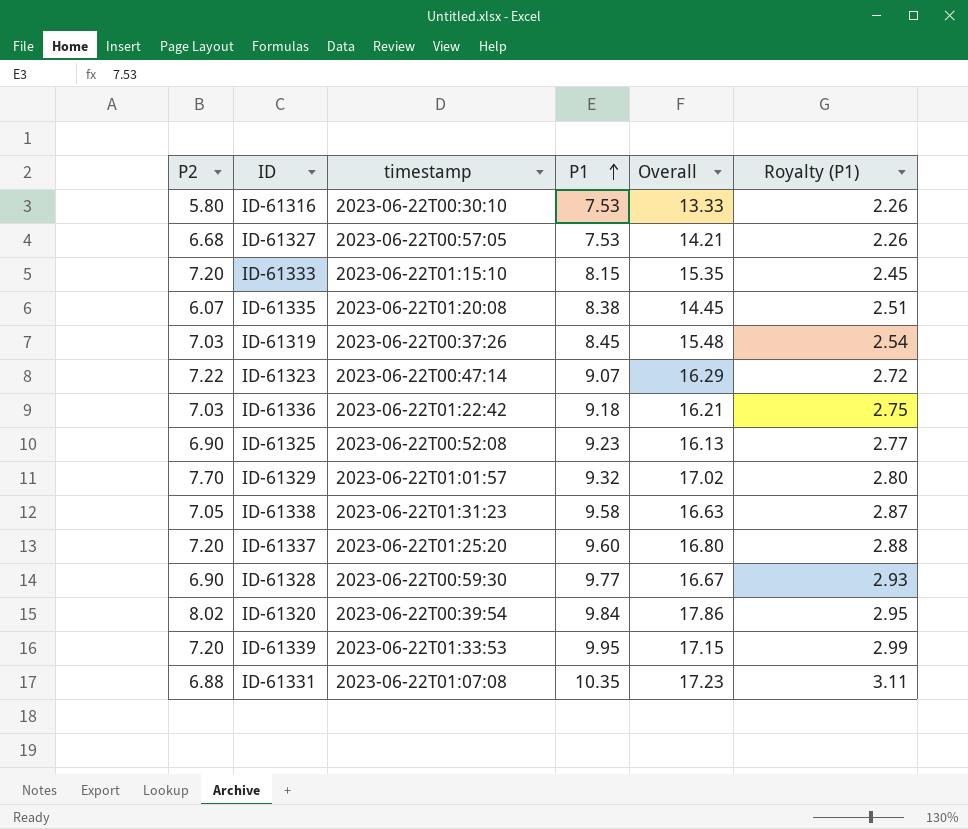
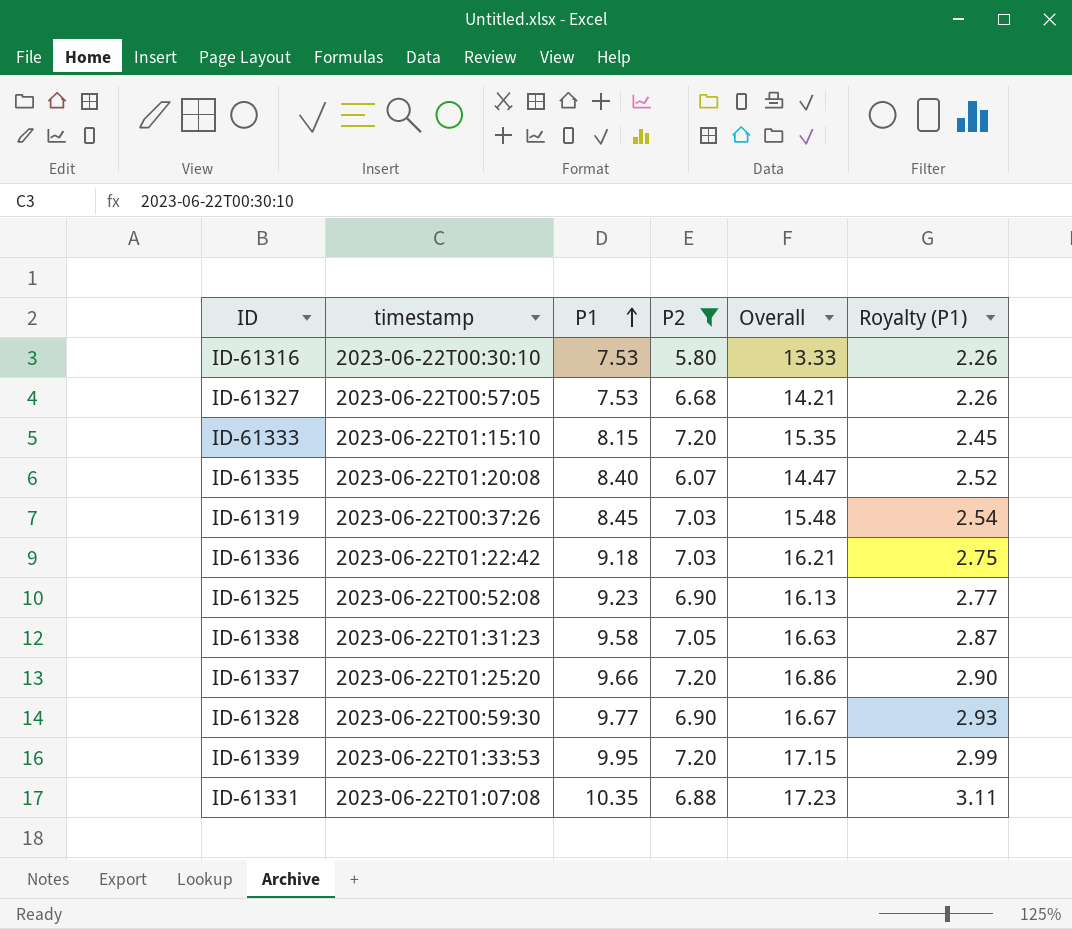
filter: none -> P2 <= 7.20
column P2 | position: 1 -> 4
ID-61335 | P1: 8.38 -> 8.40
ID-61335 | Overall: 14.45 -> 14.47
ID-61335 | Royalty (P1): 2.51 -> 2.52
ID-61337 | P1: 9.60 -> 9.66
ID-61337 | Overall: 16.80 -> 16.86
ID-61337 | Royalty (P1): 2.88 -> 2.90

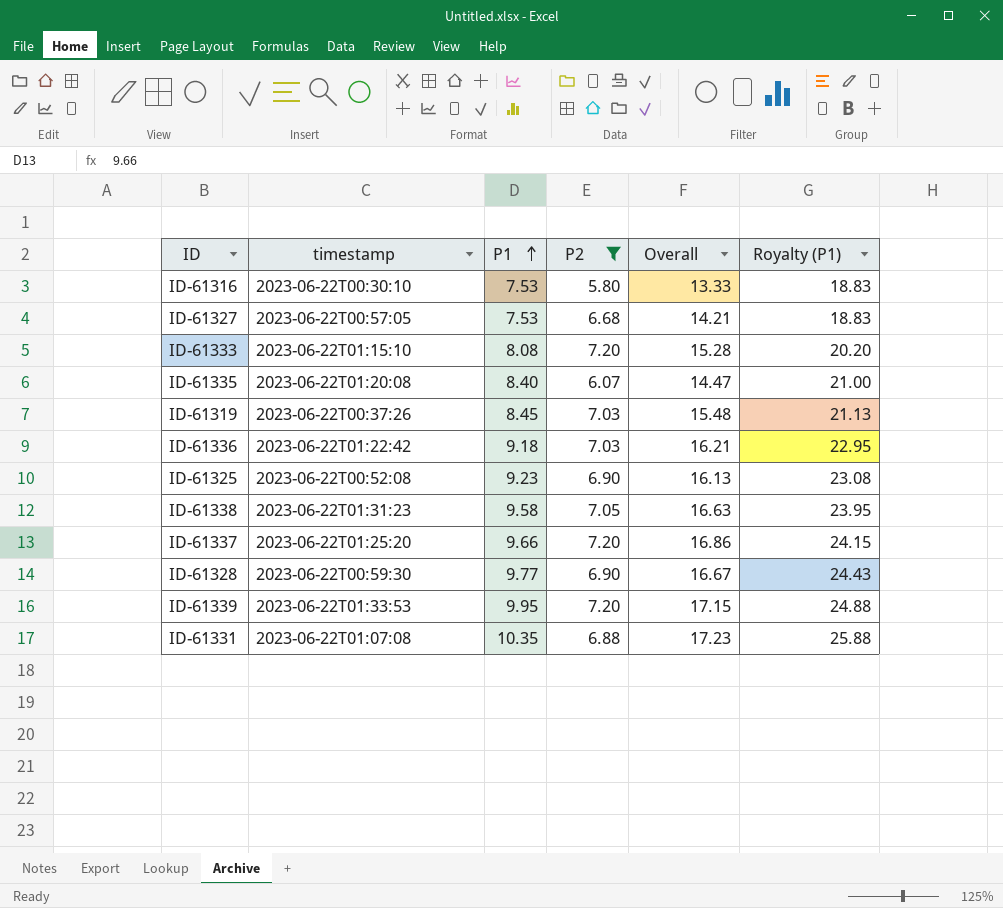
column Royalty (P1) | formula: [P1] * 0.3 -> [P1] * 2.5
ID-61333 | P1: 8.15 -> 8.08
ID-61333 | Overall: 15.35 -> 15.28

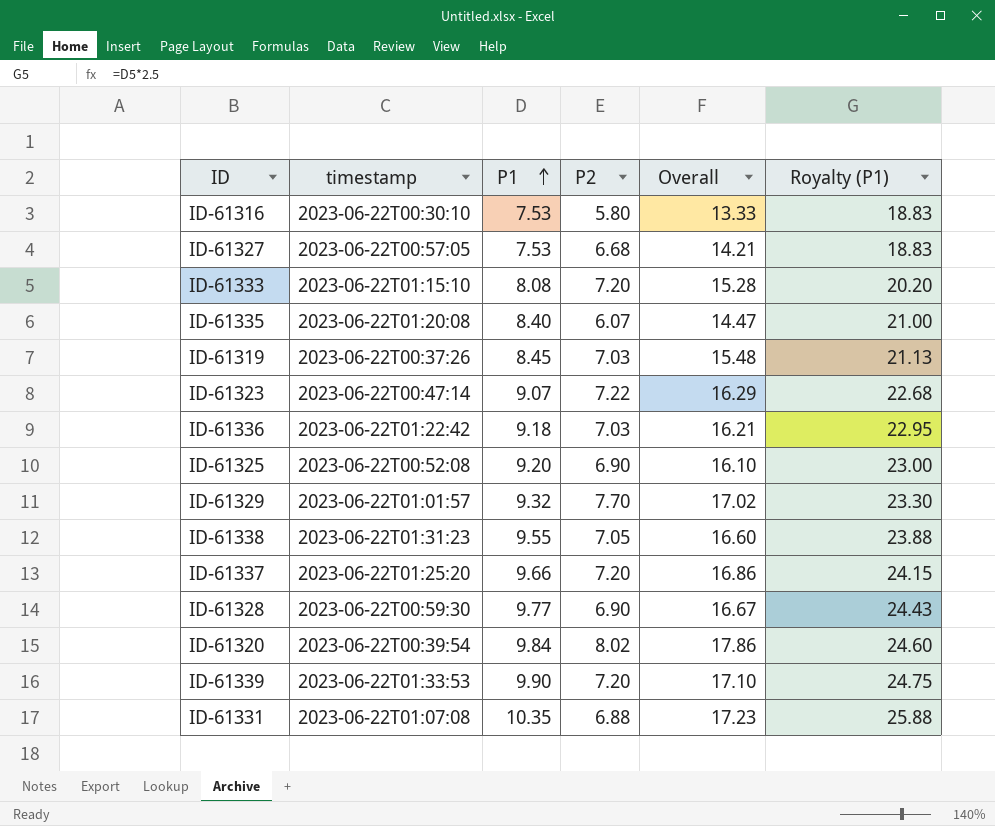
filter: P2 <= 7.20 -> none
ID-61325 | P1: 9.23 -> 9.20
ID-61325 | Overall: 16.13 -> 16.10
ID-61325 | Royalty (P1): 23.08 -> 23.00
ID-61338 | P1: 9.58 -> 9.55
ID-61338 | Overall: 16.63 -> 16.60
ID-61338 | Royalty (P1): 23.95 -> 23.88
ID-61339 | P1: 9.95 -> 9.90
ID-61339 | Overall: 17.15 -> 17.10
ID-61339 | Royalty (P1): 24.88 -> 24.75

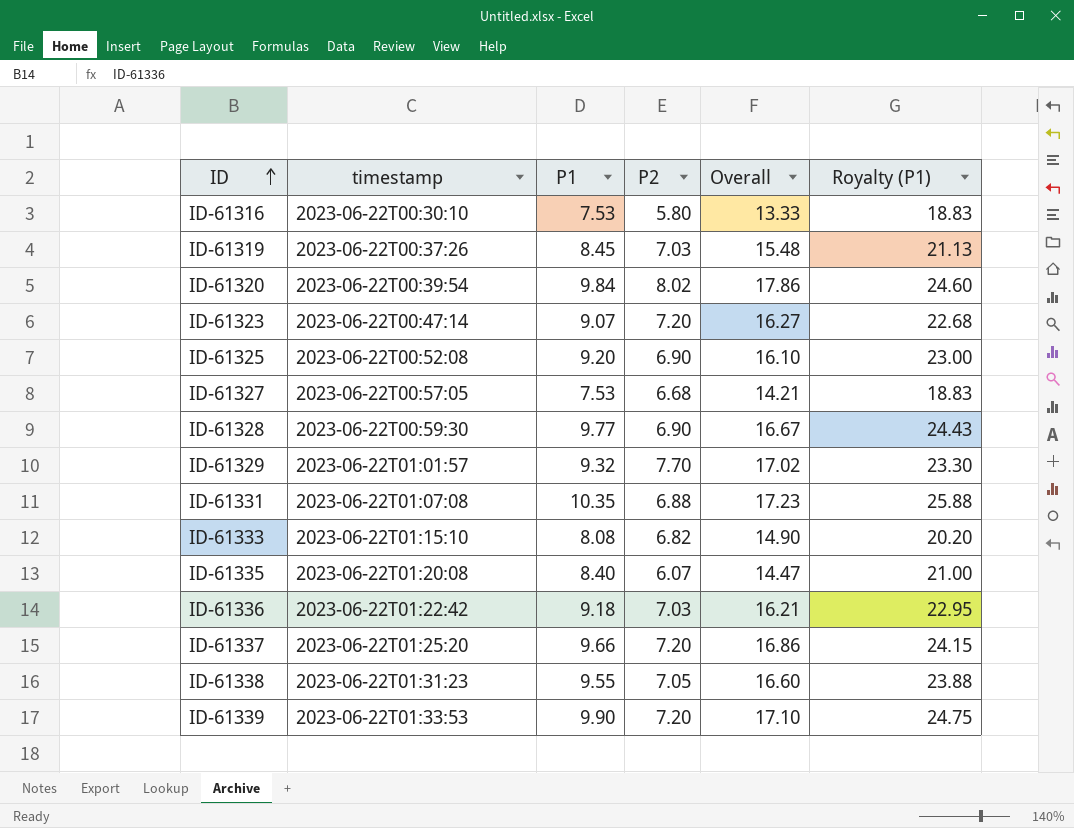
row order: P1 ascending -> ID ascending
ID-61323 | P2: 7.22 -> 7.20
ID-61323 | Overall: 16.29 -> 16.27
ID-61333 | P2: 7.20 -> 6.82
ID-61333 | Overall: 15.28 -> 14.90

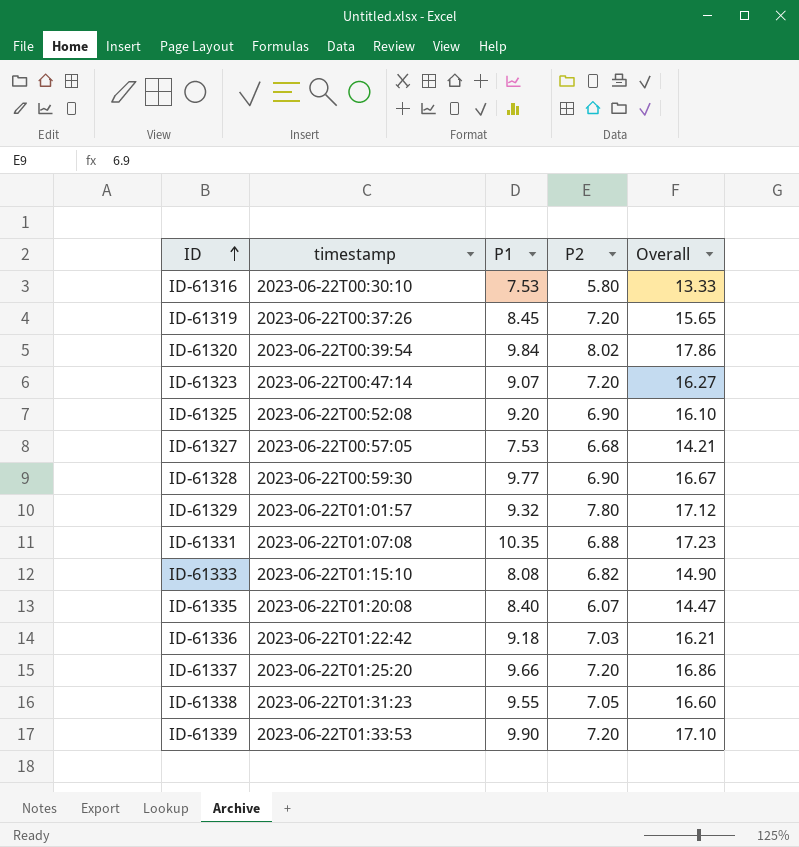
column Royalty (P1) | formula: [P1] * 2.5 -> none
ID-61319 | P2: 7.03 -> 7.20
ID-61319 | Overall: 15.48 -> 15.65
ID-61329 | P2: 7.70 -> 7.80
ID-61329 | Overall: 17.02 -> 17.12

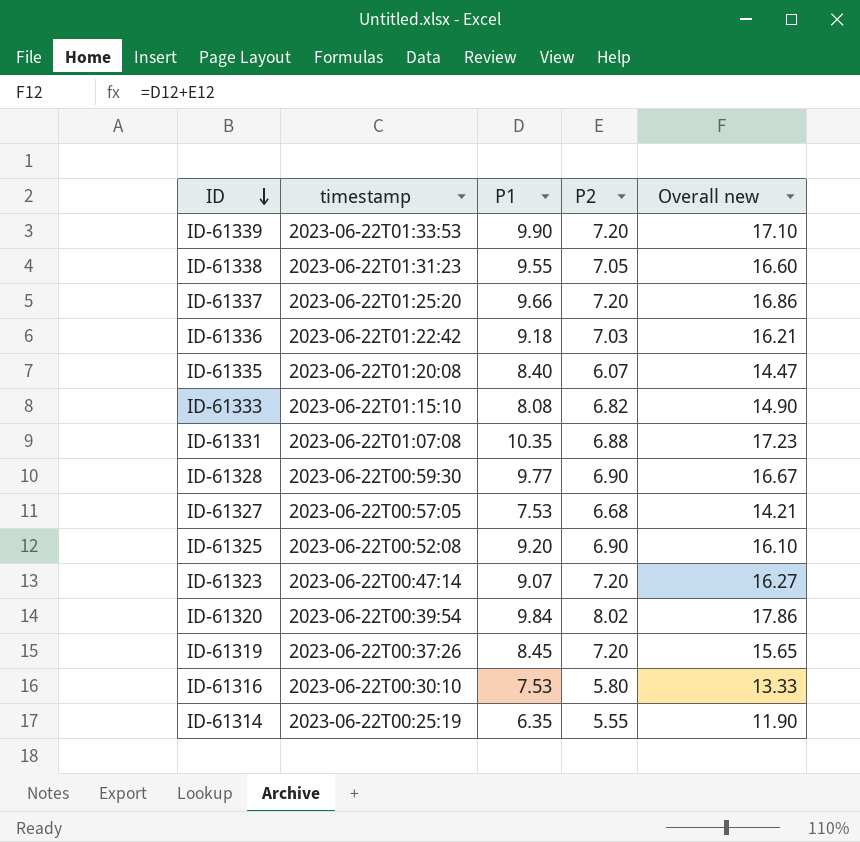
row order: ID ascending -> ID descending
column name: Overall -> Overall new
row ID-61329: 2023-06-22T01:01:57 | 9.32 | 7.80 | 17.12 -> none
row ID-61314: none -> 2023-06-22T00:25:19 | 6.35 | 5.55 | 11.90

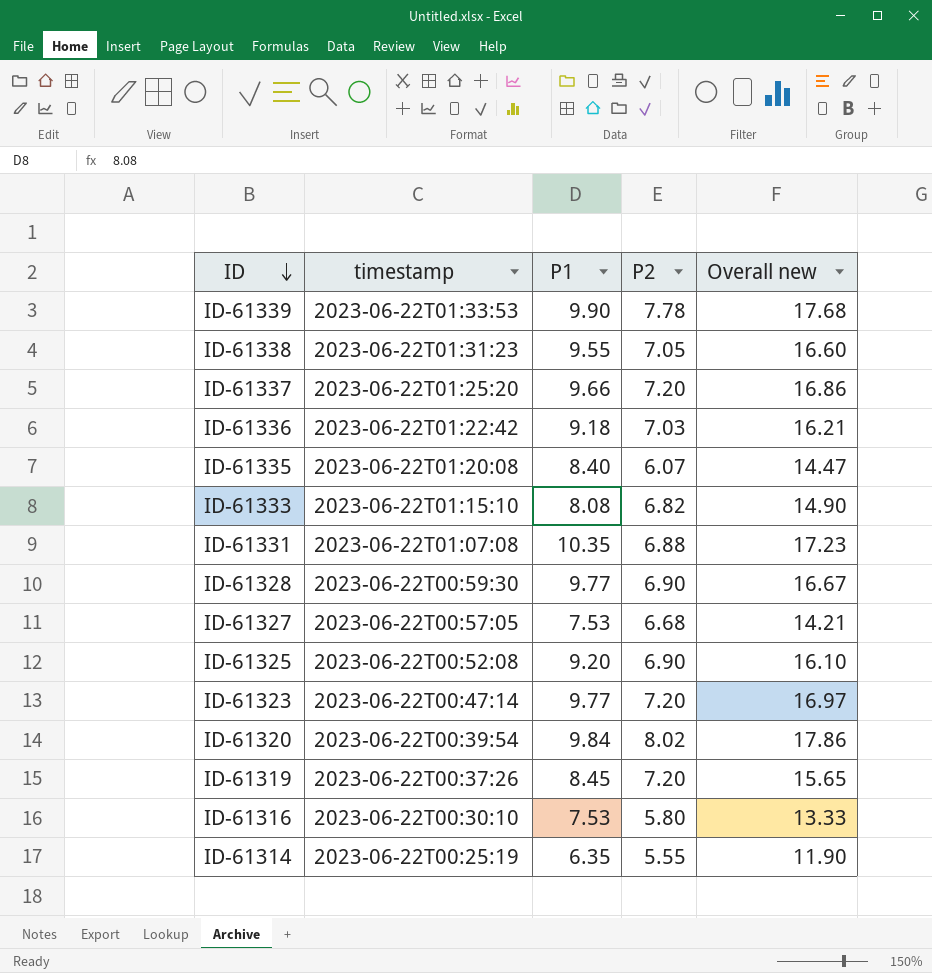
ID-61339 | P2: 7.20 -> 7.78
ID-61339 | Overall new: 17.10 -> 17.68
ID-61323 | P1: 9.07 -> 9.77
ID-61323 | Overall new: 16.27 -> 16.97

